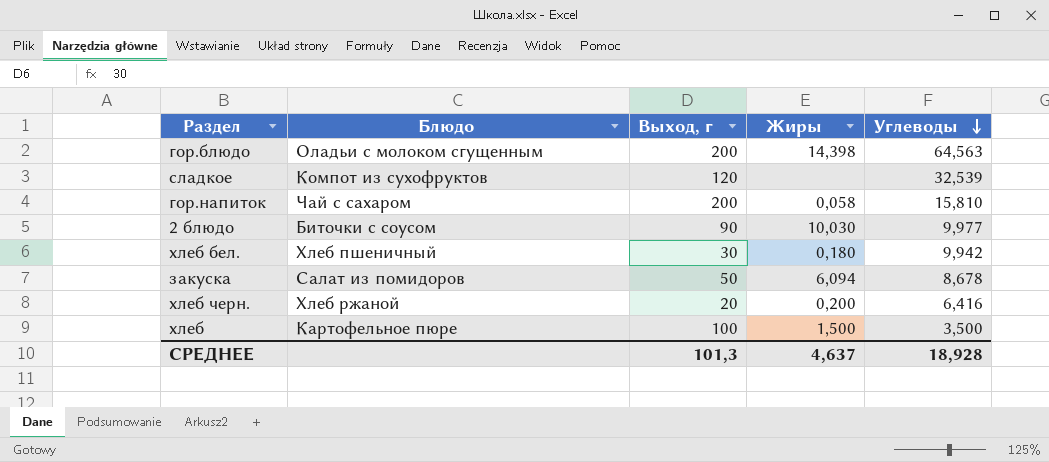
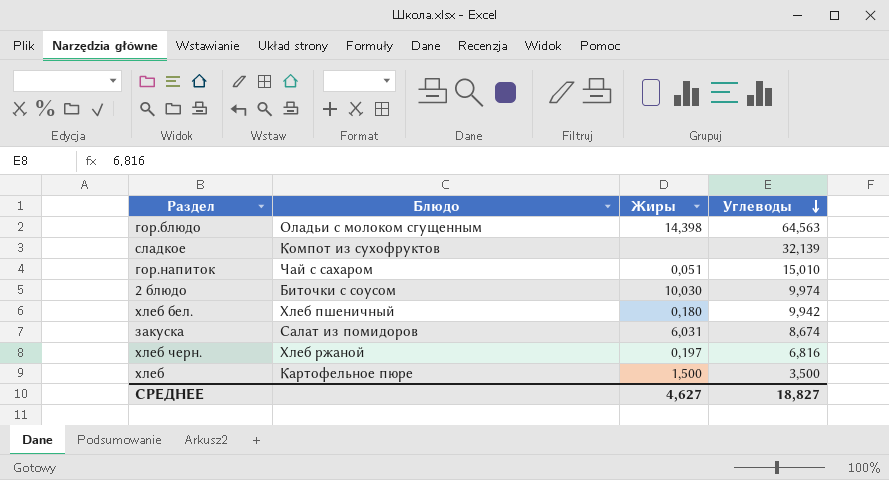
column Выход, г | position: 3 -> none
сладкое | Углеводы: 32,539 -> 32,139
гор.напиток | Жиры: 0,058 -> 0,051
гор.напиток | Углеводы: 15,810 -> 15,010
2 блюдо | Углеводы: 9,977 -> 9,974
закуска | Жиры: 6,094 -> 6,031
закуска | Углеводы: 8,678 -> 8,674
хлеб черн. | Жиры: 0,200 -> 0,197
хлеб черн. | Углеводы: 6,416 -> 6,816
СРЕДНЕЕ | Жиры: 4,637 -> 4,627
СРЕДНЕЕ | Углеводы: 18,928 -> 18,827

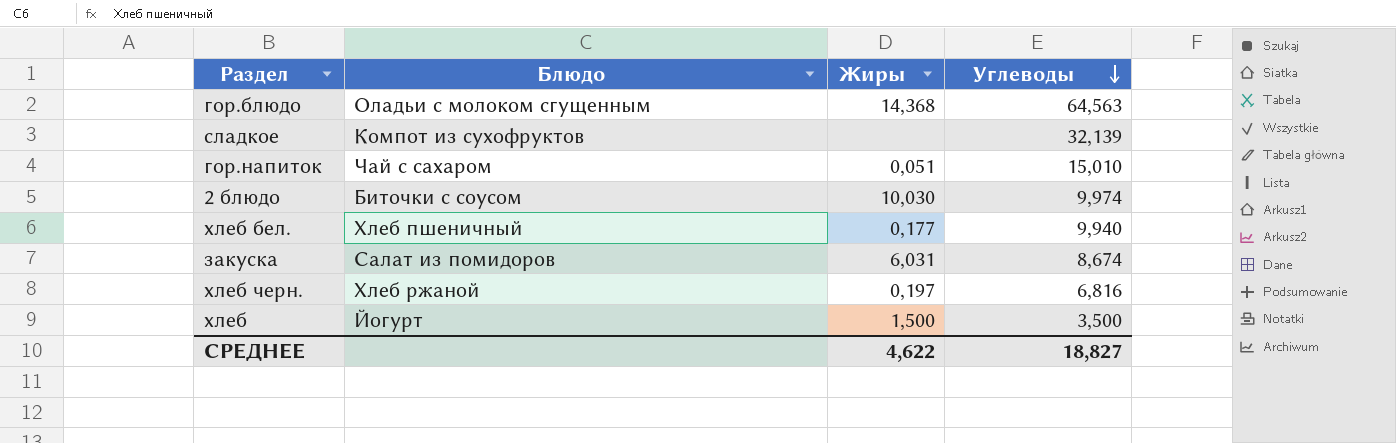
гор.блюдо | Жиры: 14,398 -> 14,368
хлеб бел. | Жиры: 0,180 -> 0,177
хлеб бел. | Углеводы: 9,942 -> 9,940
хлеб | Блюдо: Картофельное пюре -> Йогурт
СРЕДНЕЕ | Жиры: 4,627 -> 4,622

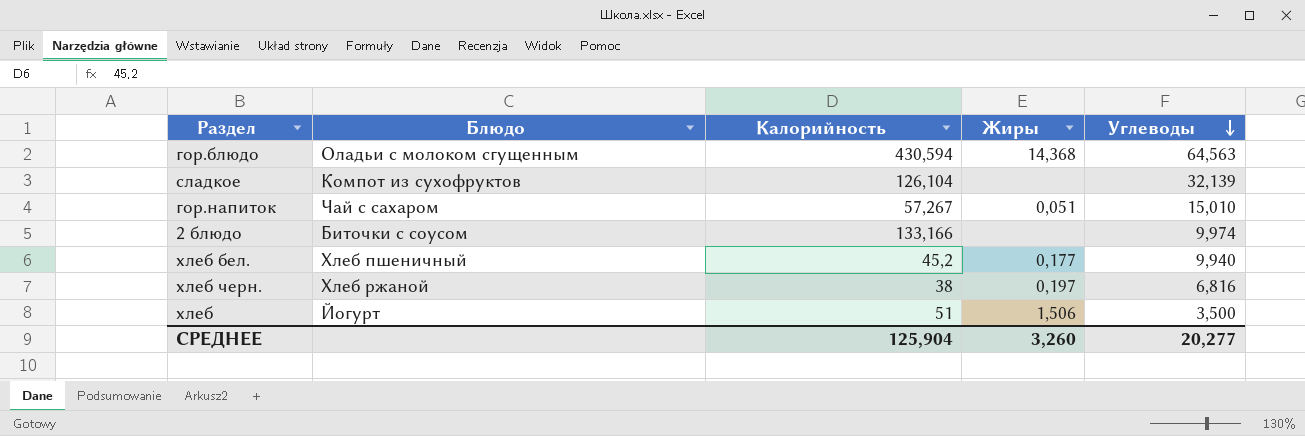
column Калорийность | position: none -> 3
row закуска: Салат из помидоров | 6,031 | 8,674 -> none
2 блюдо | Жиры: 10,030 -> none
хлеб | Жиры: 1,500 -> 1,506
СРЕДНЕЕ | Жиры: 4,622 -> 3,260
СРЕДНЕЕ | Углеводы: 18,827 -> 20,277

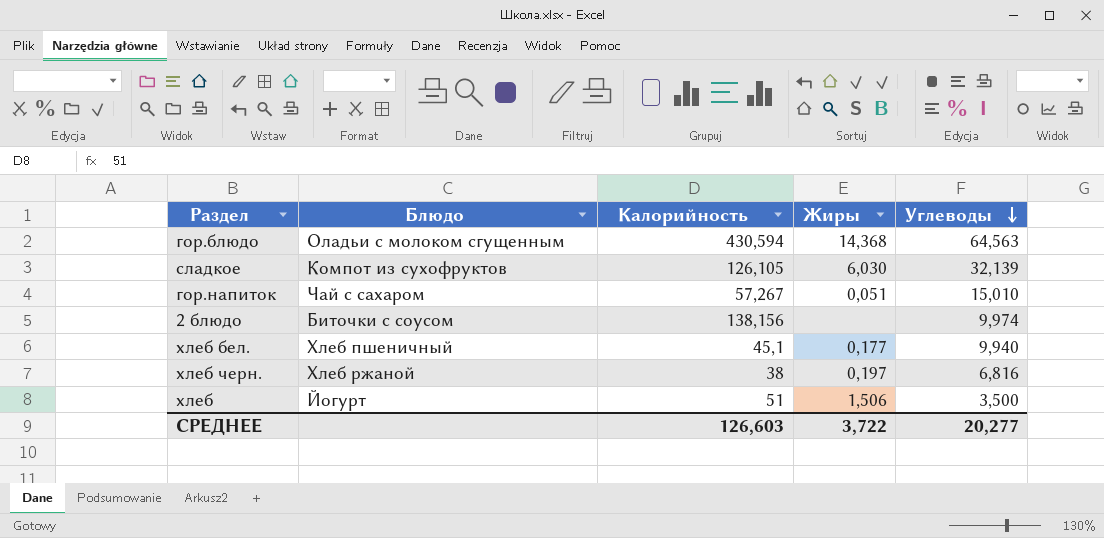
сладкое | Калорийность: 126,104 -> 126,105
сладкое | Жиры: none -> 6,030
2 блюдо | Калорийность: 133,166 -> 138,156
хлеб бел. | Калорийность: 45,2 -> 45,1
СРЕДНЕЕ | Калорийность: 125,904 -> 126,603
СРЕДНЕЕ | Жиры: 3,260 -> 3,722

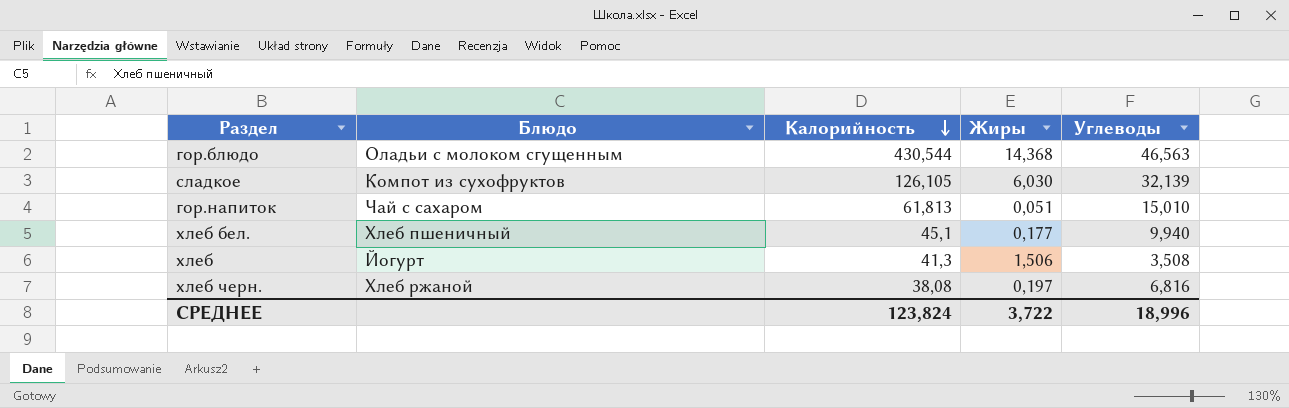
row order: Углеводы descending -> Калорийность descending
row 2 блюдо: Биточки с соусом | 138,156 | none | 9,974 -> none
гор.блюдо | Калорийность: 430,594 -> 430,544
гор.блюдо | Углеводы: 64,563 -> 46,563
гор.напиток | Калорийность: 57,267 -> 61,813
хлеб | Калорийность: 51 -> 41,3
хлеб | Углеводы: 3,500 -> 3,508
хлеб черн. | Калорийность: 38 -> 38,08
СРЕДНЕЕ | Калорийность: 126,603 -> 123,824
СРЕДНЕЕ | Углеводы: 20,277 -> 18,996

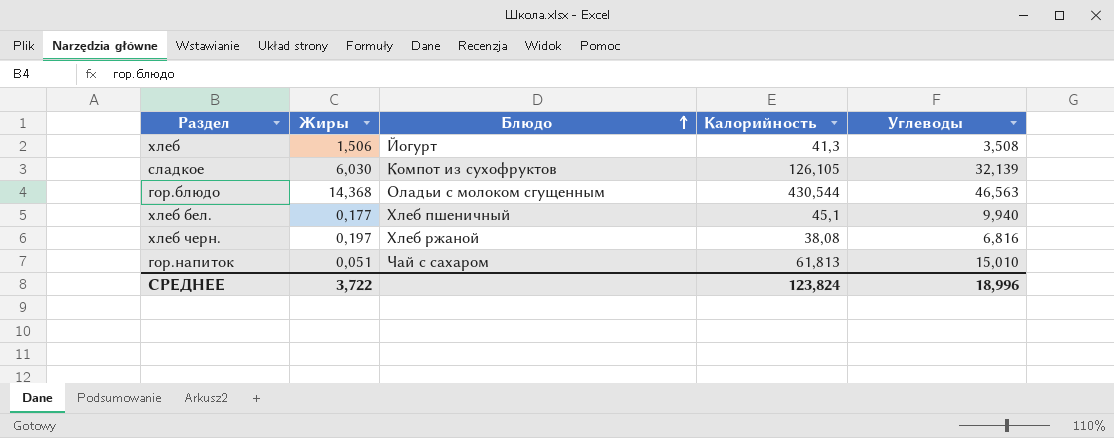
row order: Калорийность descending -> Блюдо ascending
column Жиры | position: 4 -> 2

